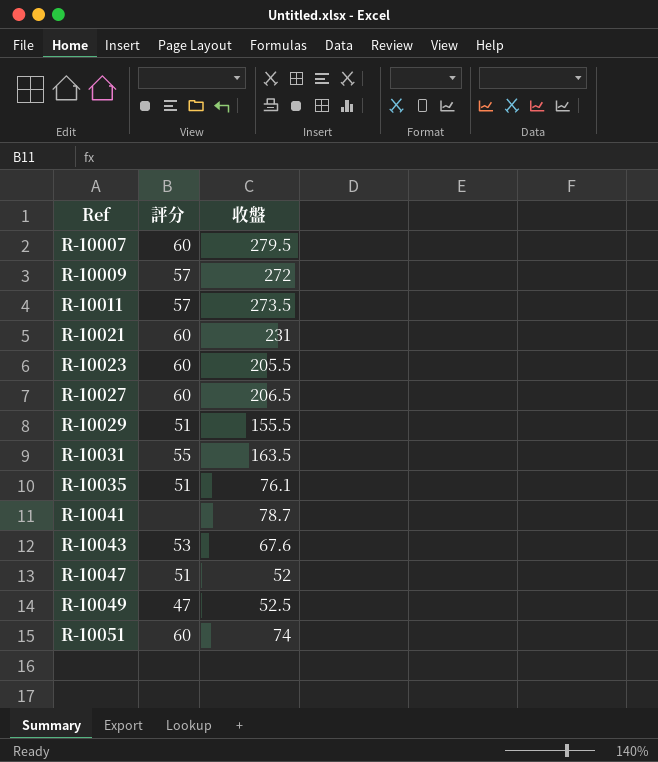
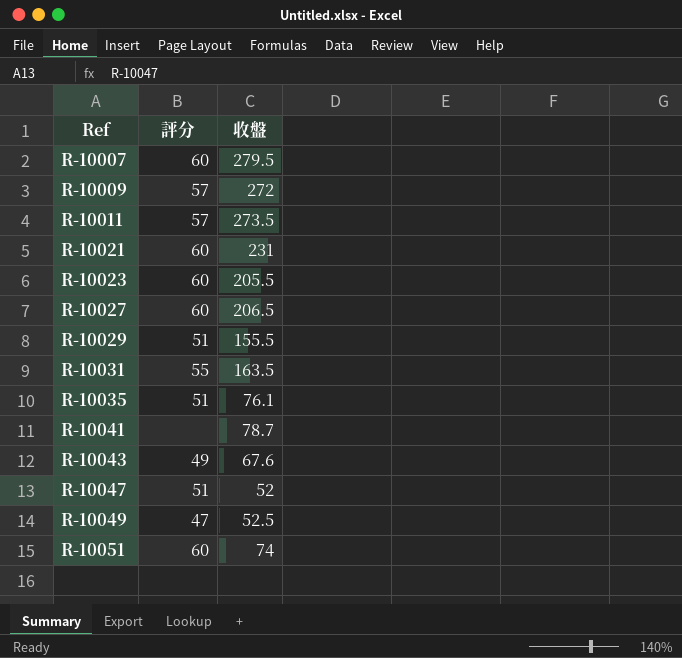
R-10043 | 評分: 53 -> 49

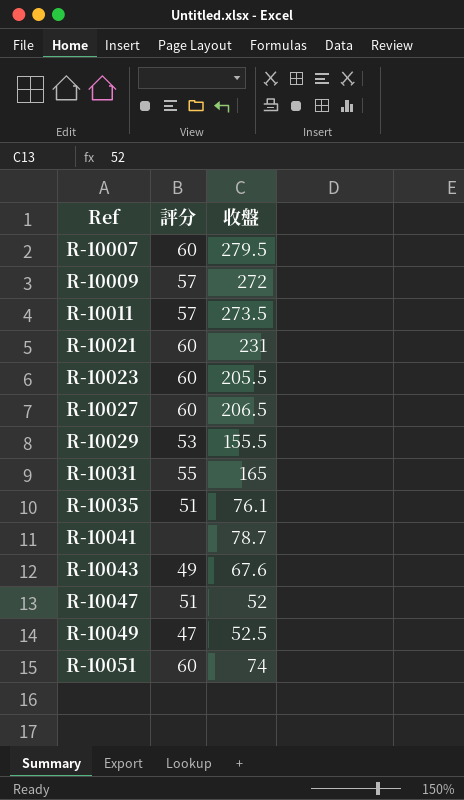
R-10029 | 評分: 51 -> 53
R-10031 | 收盤: 163.5 -> 165

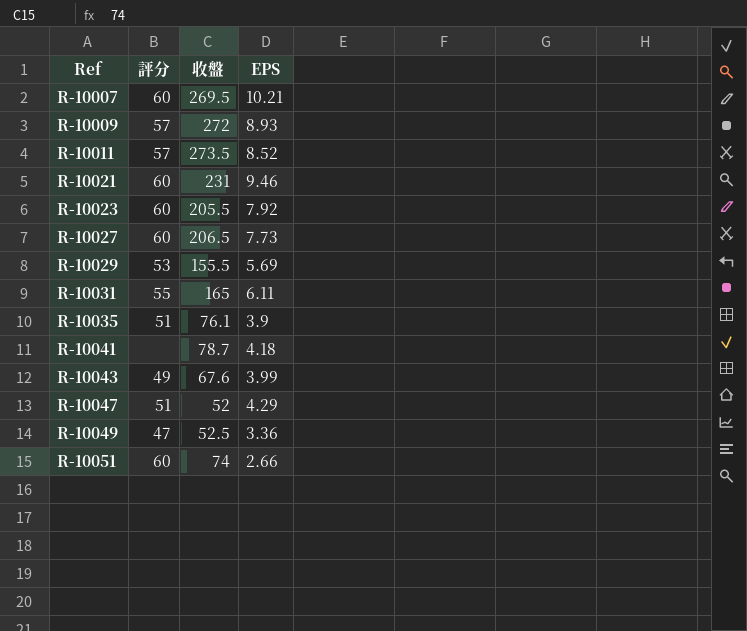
column EPS | position: none -> 4
R-10007 | 收盤: 279.5 -> 269.5

